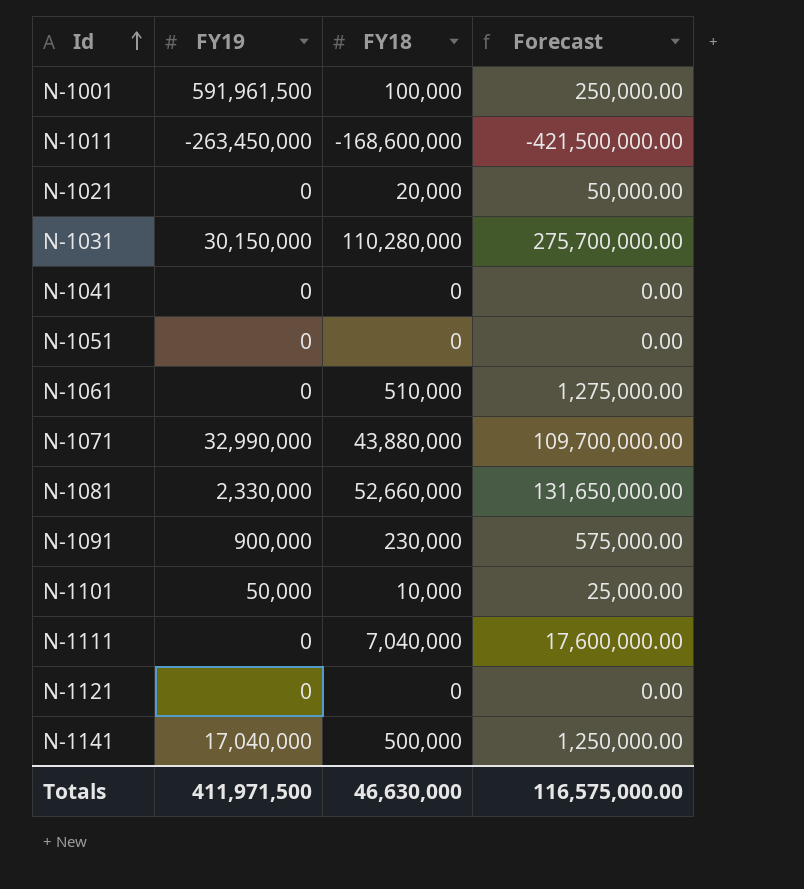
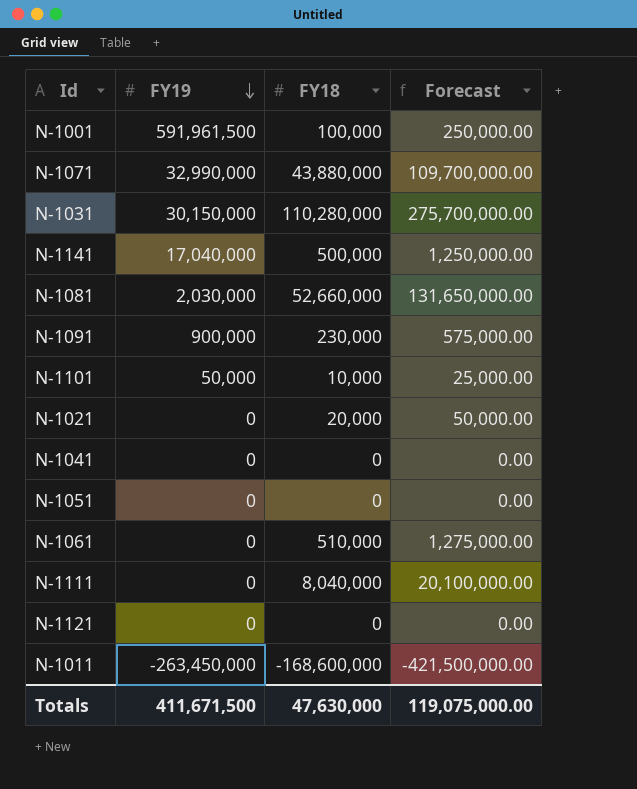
row order: Id ascending -> FY19 descending
N-1081 | FY19: 2,330,000 -> 2,030,000
N-1111 | FY18: 7,040,000 -> 8,040,000
N-1111 | Forecast: 17,600,000.00 -> 20,100,000.00
Totals | FY19: 411,971,500 -> 411,671,500
Totals | FY18: 46,630,000 -> 47,630,000
Totals | Forecast: 116,575,000.00 -> 119,075,000.00

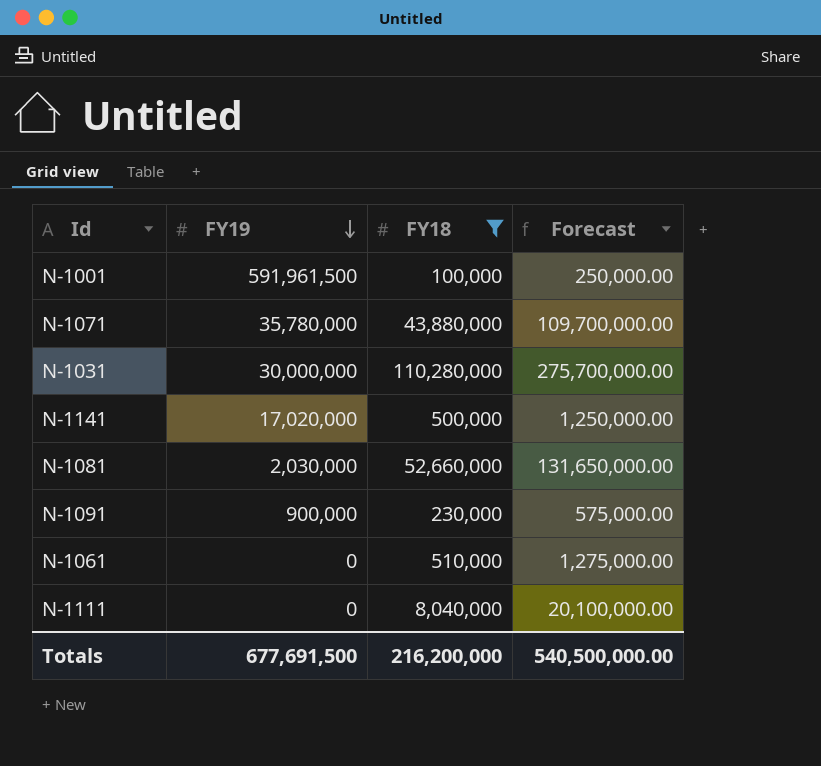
filter: none -> FY18 >= 100,000
N-1071 | FY19: 32,990,000 -> 35,780,000
N-1031 | FY19: 30,150,000 -> 30,000,000
N-1141 | FY19: 17,040,000 -> 17,020,000
Totals | FY19: 411,671,500 -> 677,691,500
Totals | FY18: 47,630,000 -> 216,200,000
Totals | Forecast: 119,075,000.00 -> 540,500,000.00

